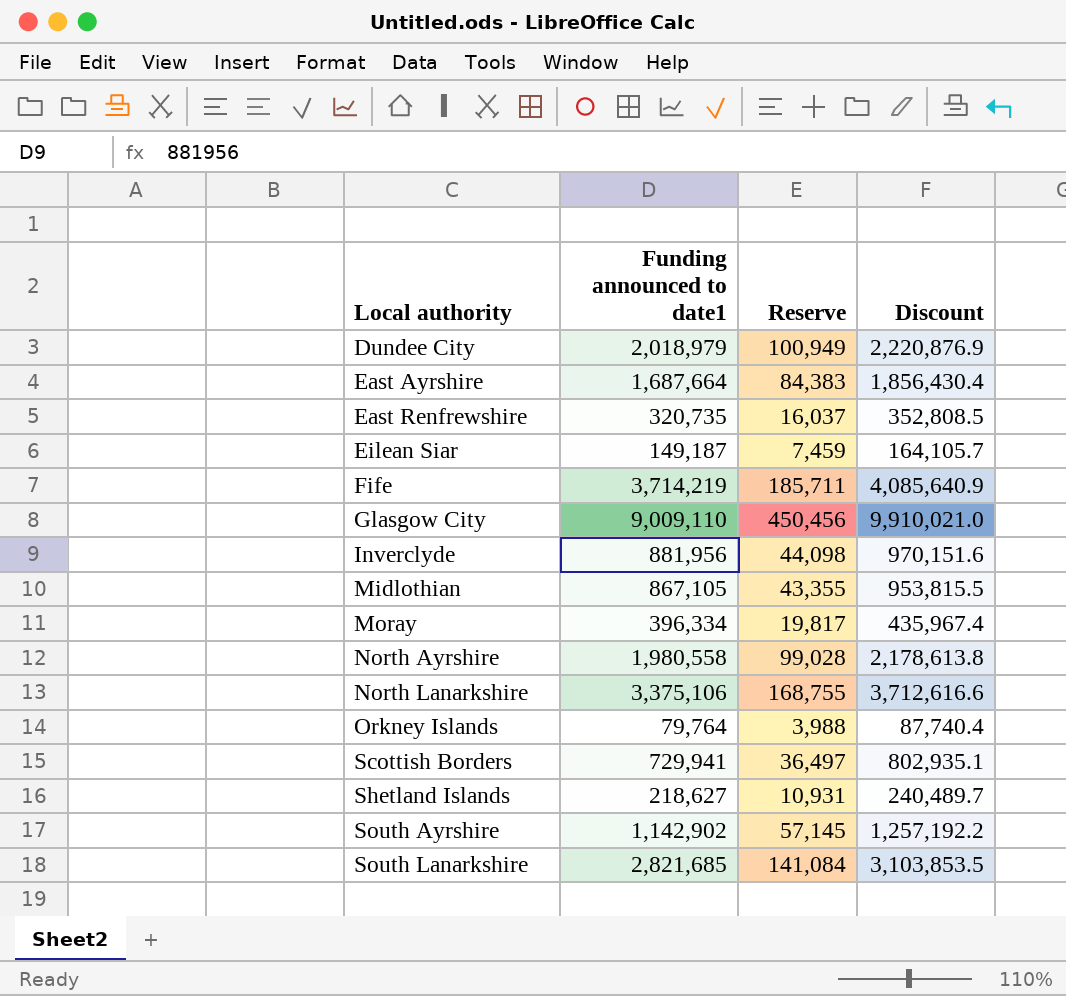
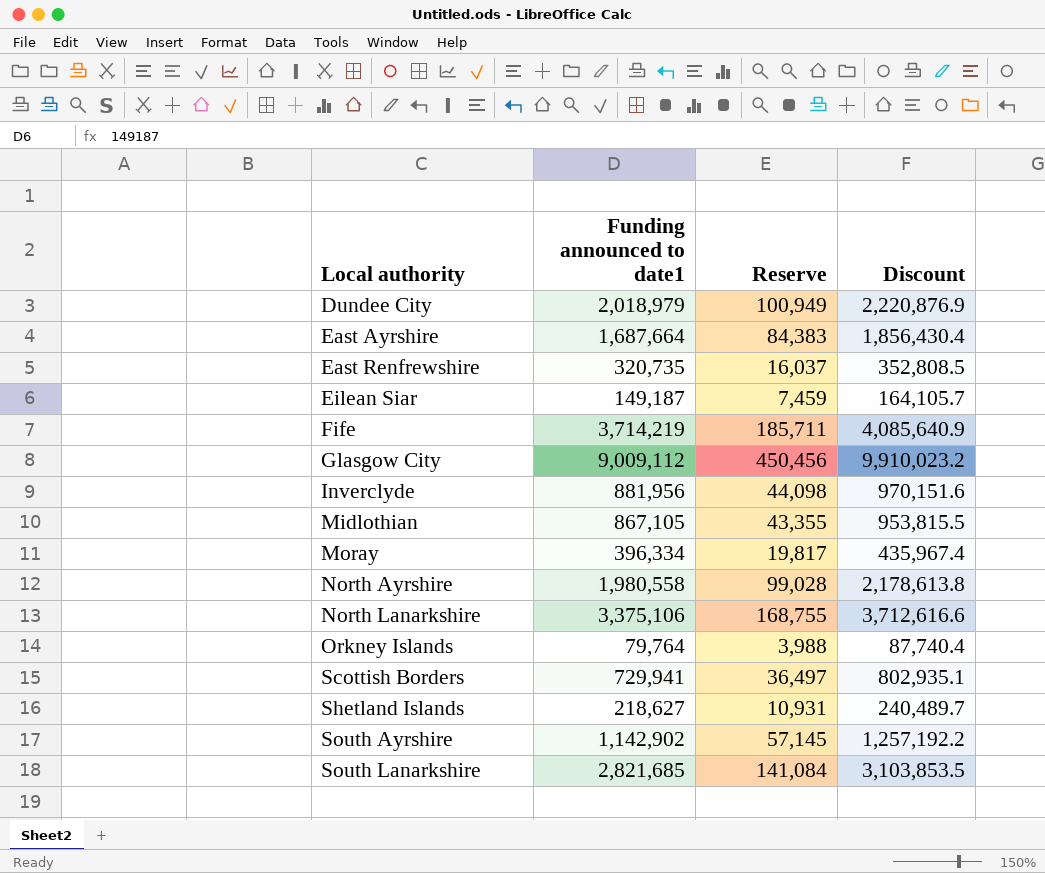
Glasgow City | Funding announced to date1: 9,009,110 -> 9,009,112
Glasgow City | Discount: 9,910,021.0 -> 9,910,023.2

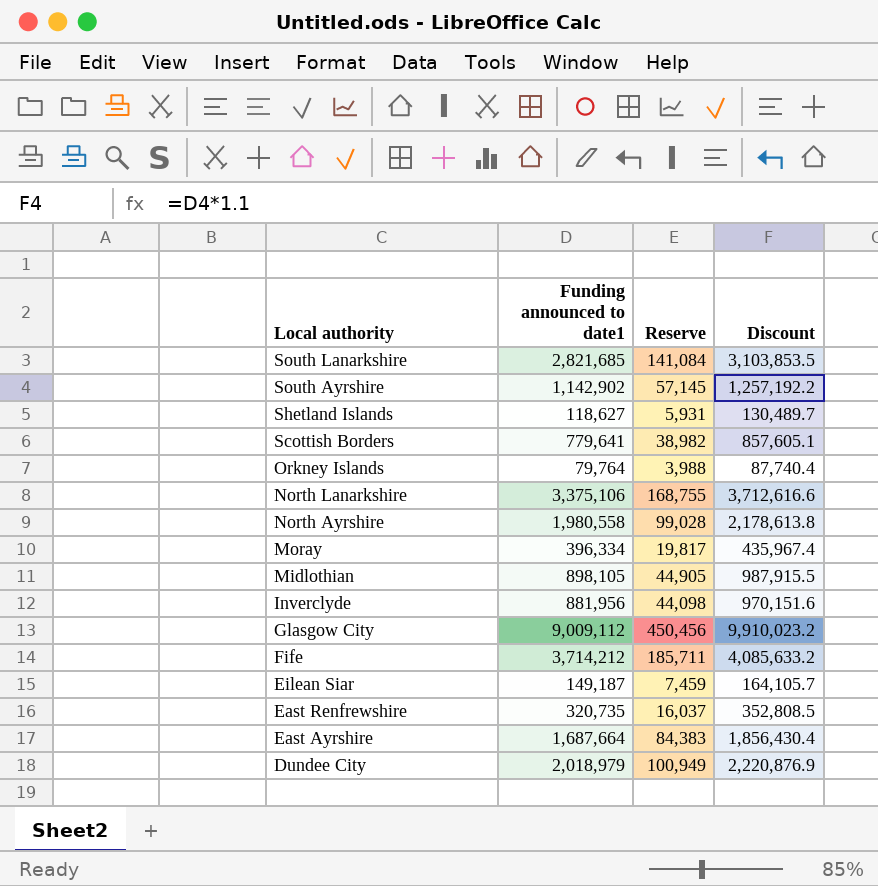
row order: Local authority ascending -> Local authority descending
Shetland Islands | Funding announced to date1: 218,627 -> 118,627
Shetland Islands | Reserve: 10,931 -> 5,931
Shetland Islands | Discount: 240,489.7 -> 130,489.7
Scottish Borders | Funding announced to date1: 729,941 -> 779,641
Scottish Borders | Reserve: 36,497 -> 38,982
Scottish Borders | Discount: 802,935.1 -> 857,605.1
Midlothian | Funding announced to date1: 867,105 -> 898,105
Midlothian | Reserve: 43,355 -> 44,905
Midlothian | Discount: 953,815.5 -> 987,915.5
Fife | Funding announced to date1: 3,714,219 -> 3,714,212
Fife | Discount: 4,085,640.9 -> 4,085,633.2

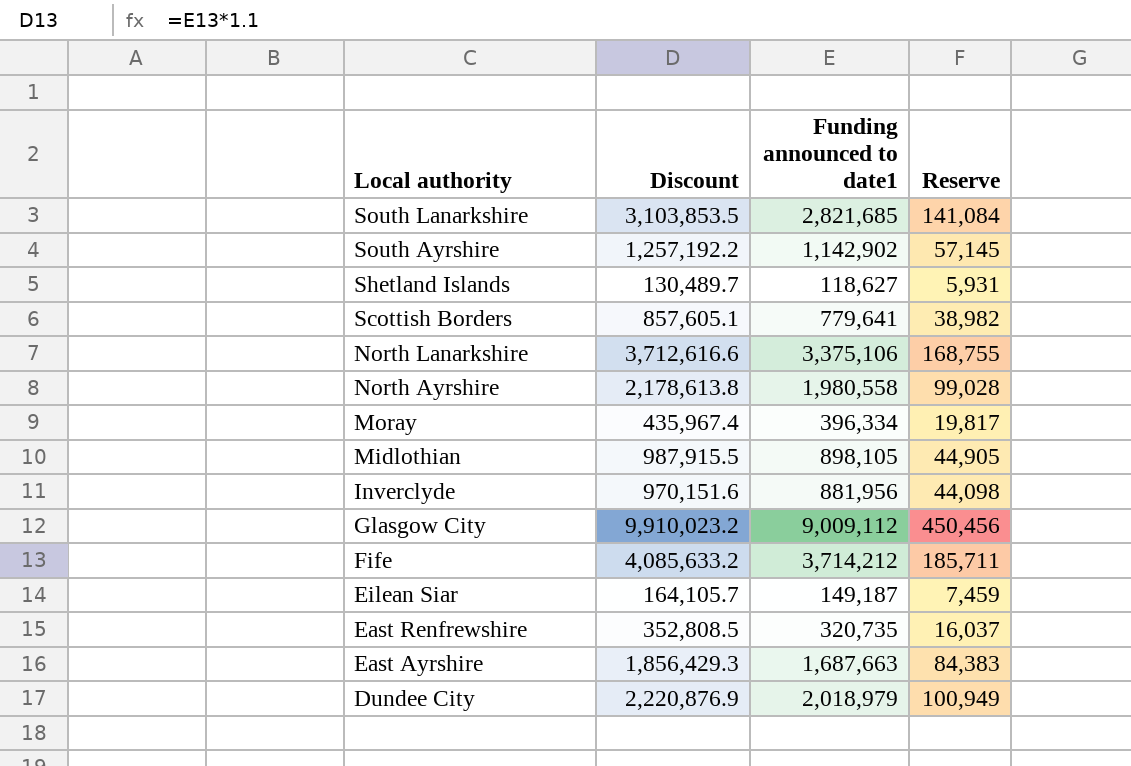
column Discount | position: 4 -> 2
row Orkney Islands: 79,764 | 3,988 | 87,740.4 -> none
East Ayrshire | Discount: 1,856,430.4 -> 1,856,429.3
East Ayrshire | Funding announced to date1: 1,687,664 -> 1,687,663

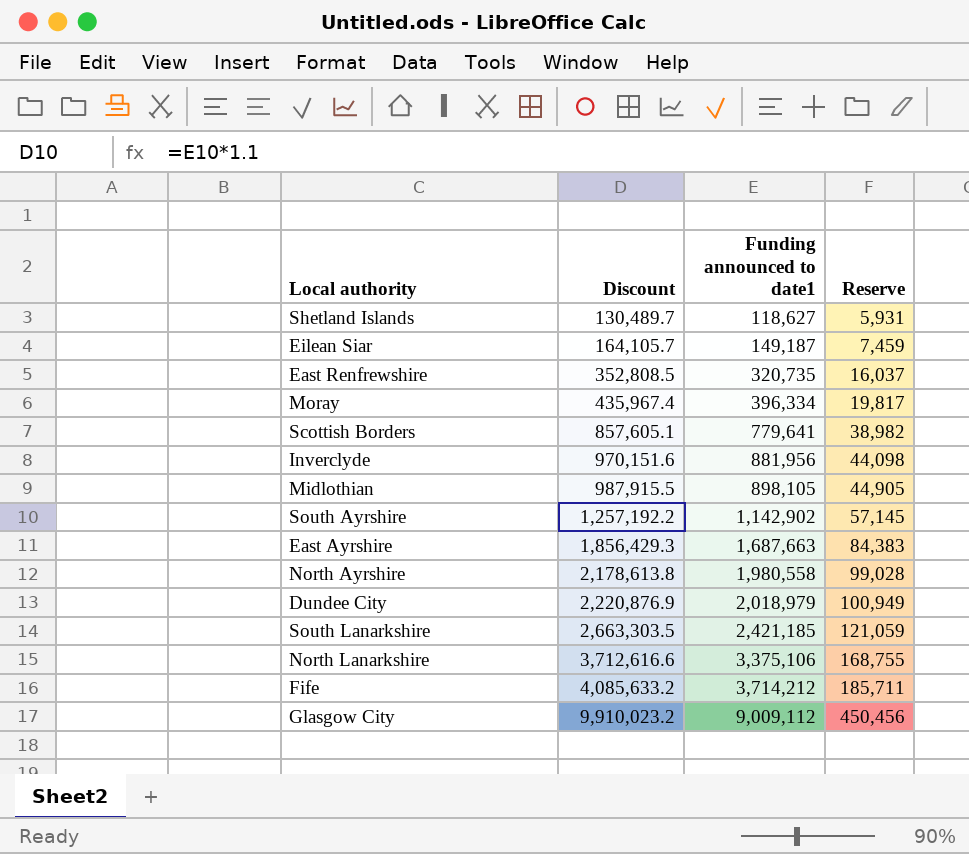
row order: Local authority descending -> Discount ascending
South Lanarkshire | Discount: 3,103,853.5 -> 2,663,303.5
South Lanarkshire | Funding announced to date1: 2,821,685 -> 2,421,185
South Lanarkshire | Reserve: 141,084 -> 121,059

